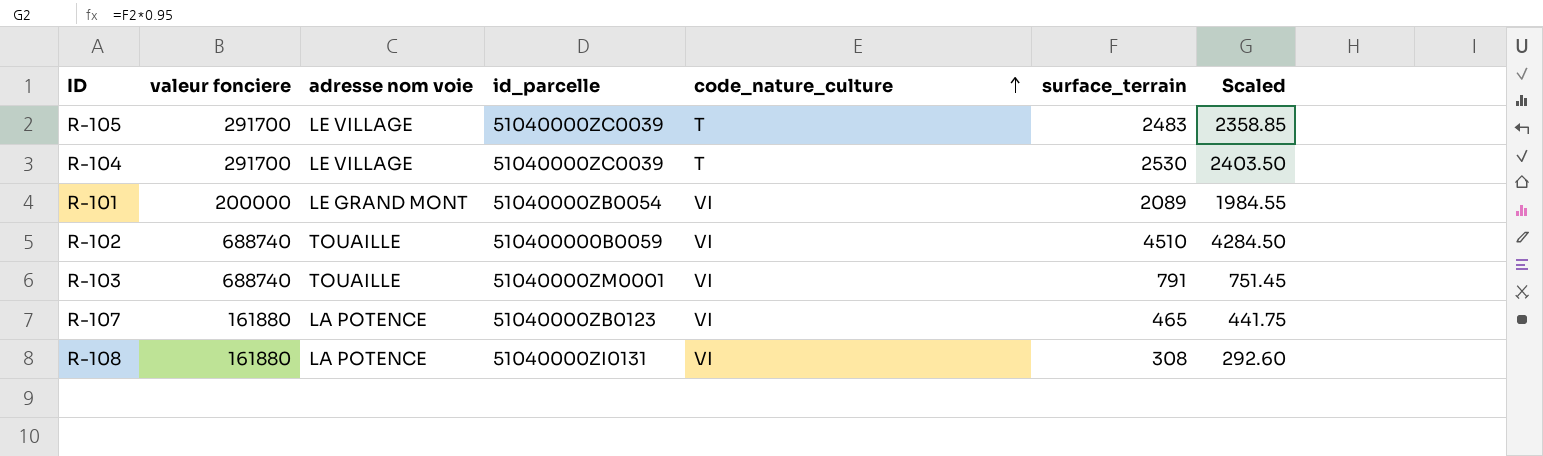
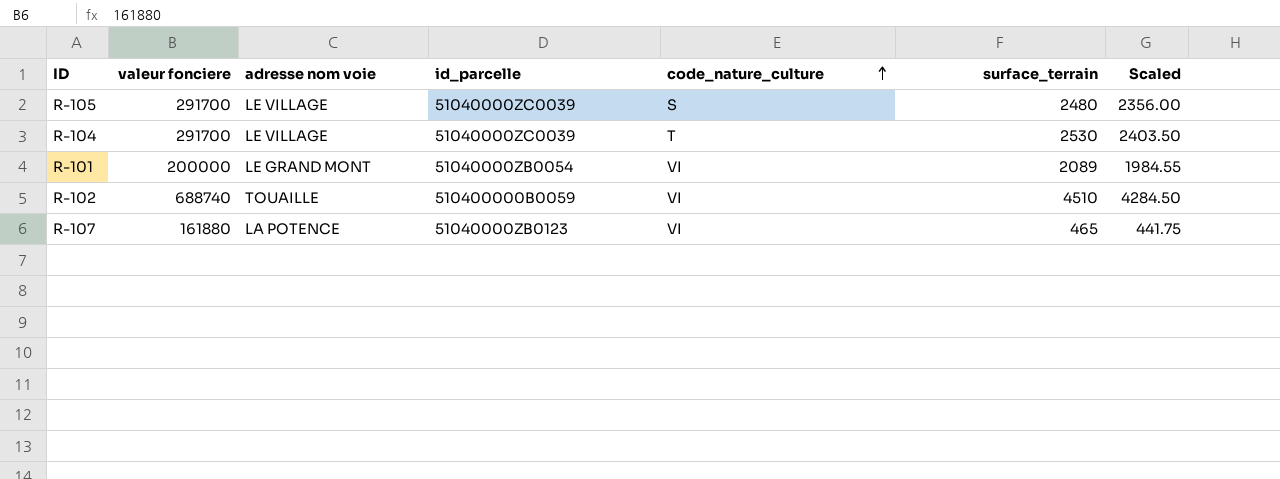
row R-103: 688740 | TOUAILLE | 51040000ZM0001 | VI | 791 | 751.45 -> none
row R-108: 161880 | LA POTENCE | 51040000ZI0131 | VI | 308 | 292.60 -> none
R-105 | code_nature_culture: T -> S
R-105 | surface_terrain: 2483 -> 2480
R-105 | Scaled: 2358.85 -> 2356.00

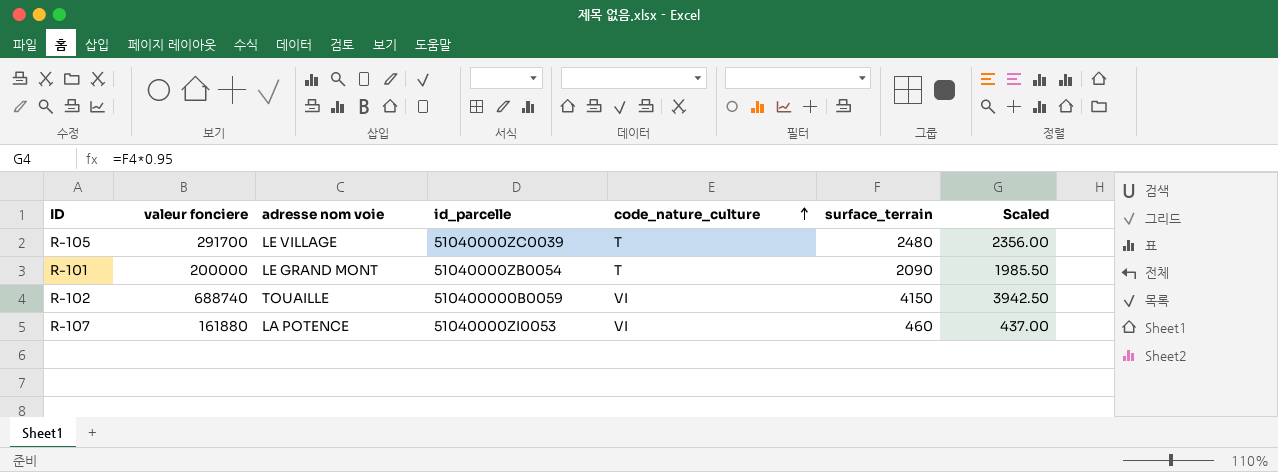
row R-104: 291700 | LE VILLAGE | 51040000ZC0039 | T | 2530 | 2403.50 -> none
R-105 | code_nature_culture: S -> T
R-101 | code_nature_culture: VI -> T
R-101 | surface_terrain: 2089 -> 2090
R-101 | Scaled: 1984.55 -> 1985.50
R-102 | surface_terrain: 4510 -> 4150
R-102 | Scaled: 4284.50 -> 3942.50
R-107 | id_parcelle: 51040000ZB0123 -> 51040000ZI0053
R-107 | surface_terrain: 465 -> 460
R-107 | Scaled: 441.75 -> 437.00

